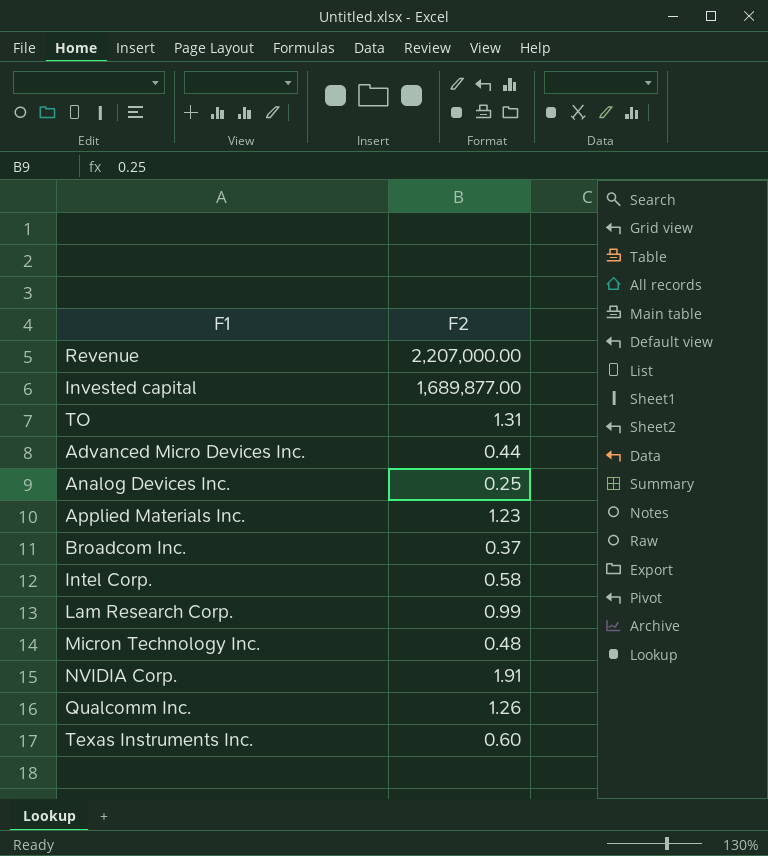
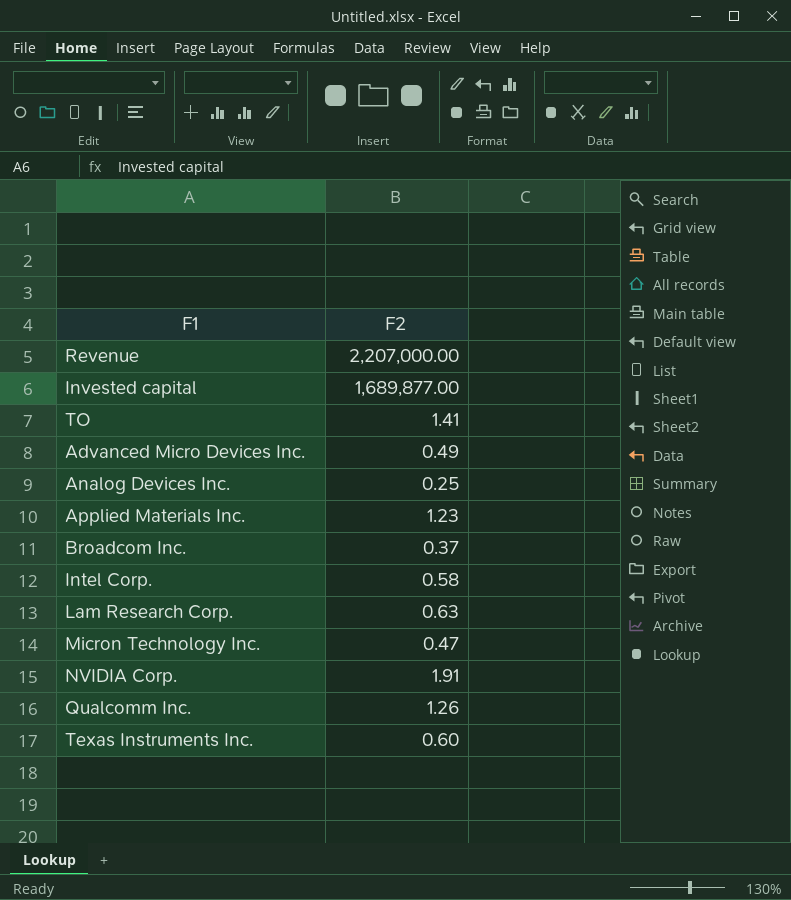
TO | F2: 1.31 -> 1.41
Advanced Micro Devices Inc. | F2: 0.44 -> 0.49
Lam Research Corp. | F2: 0.99 -> 0.63
Micron Technology Inc. | F2: 0.48 -> 0.47

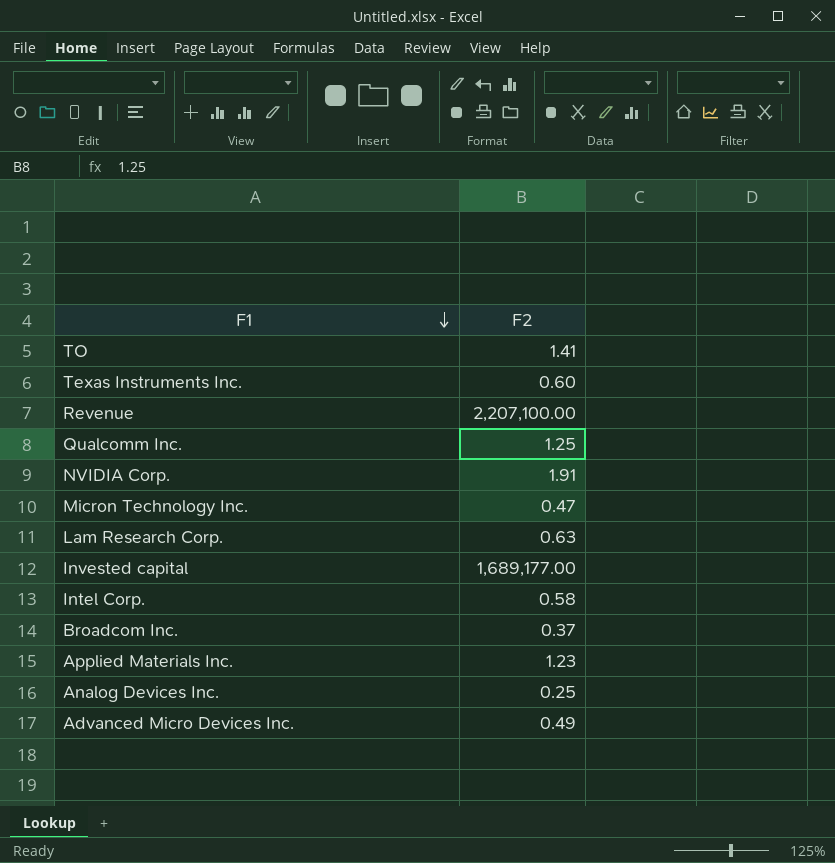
row order: none -> F1 descending
Revenue | F2: 2,207,000.00 -> 2,207,100.00
Qualcomm Inc. | F2: 1.26 -> 1.25
Invested capital | F2: 1,689,877.00 -> 1,689,177.00

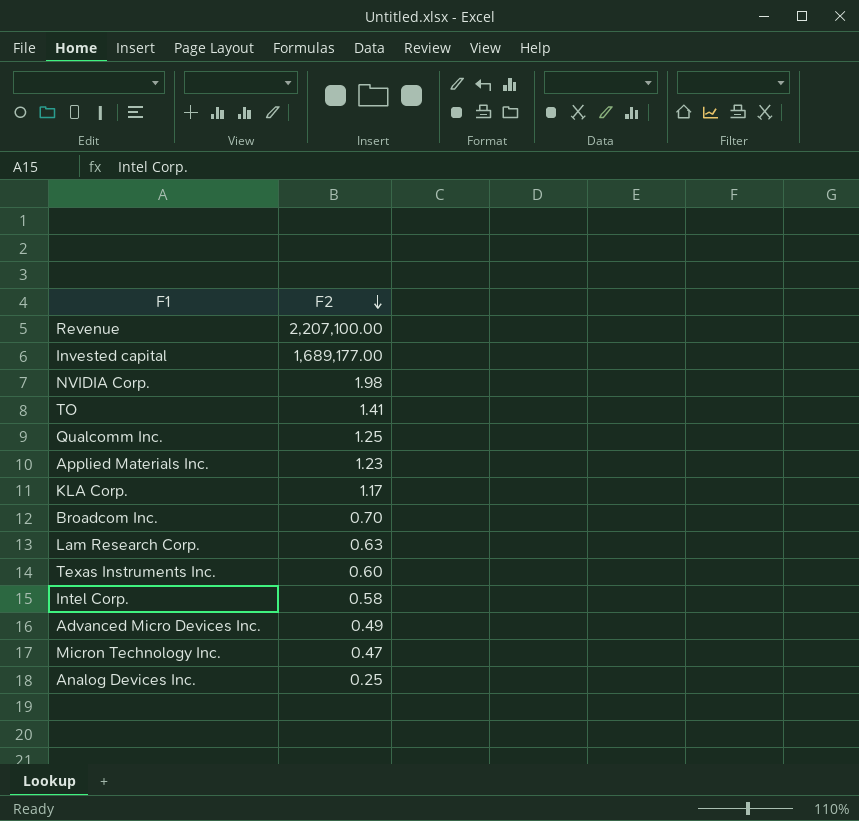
row order: F1 descending -> F2 descending
NVIDIA Corp. | F2: 1.91 -> 1.98
row KLA Corp.: none -> 1.17
Broadcom Inc. | F2: 0.37 -> 0.70

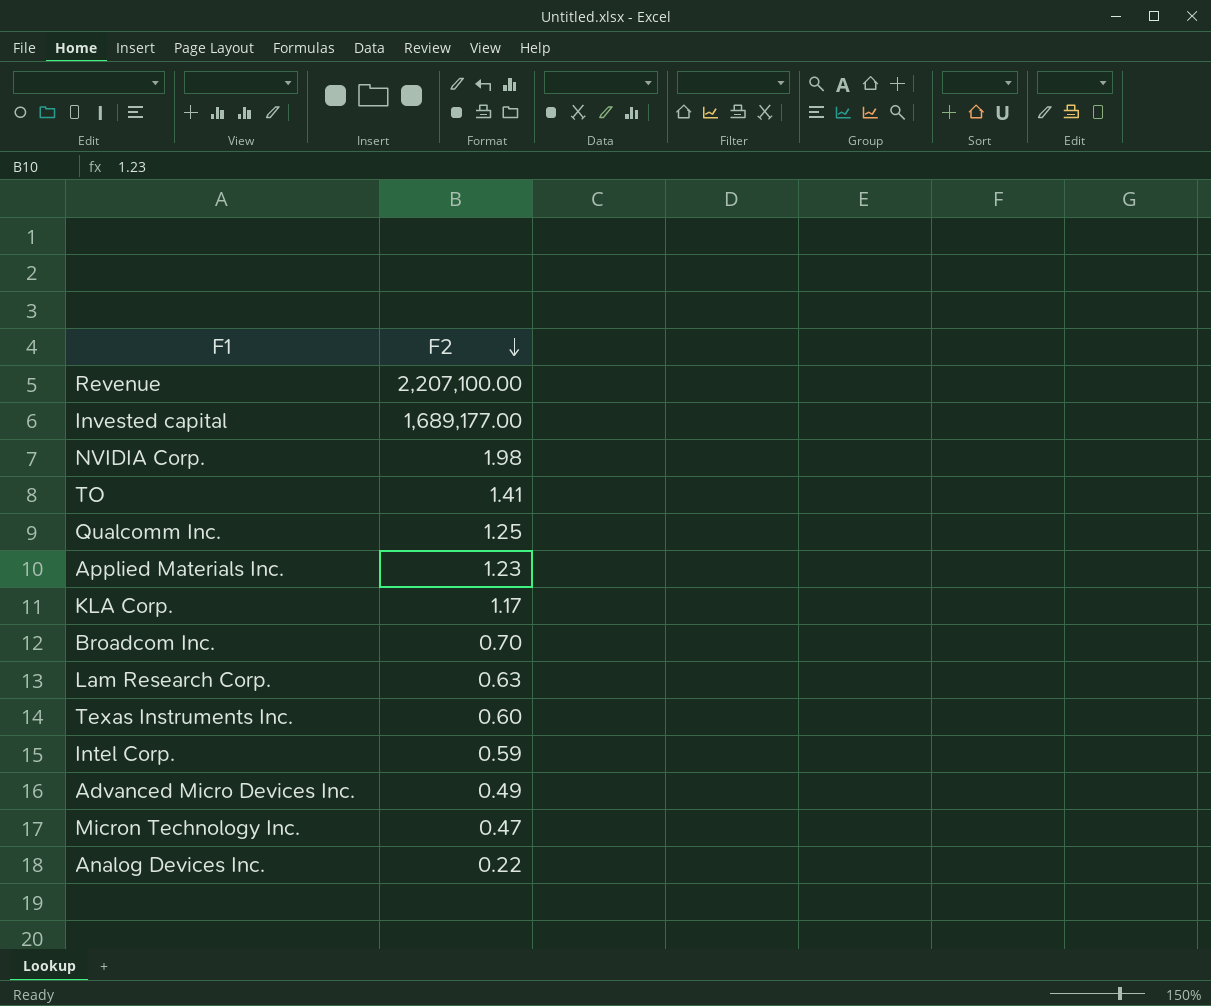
Intel Corp. | F2: 0.58 -> 0.59
Analog Devices Inc. | F2: 0.25 -> 0.22

